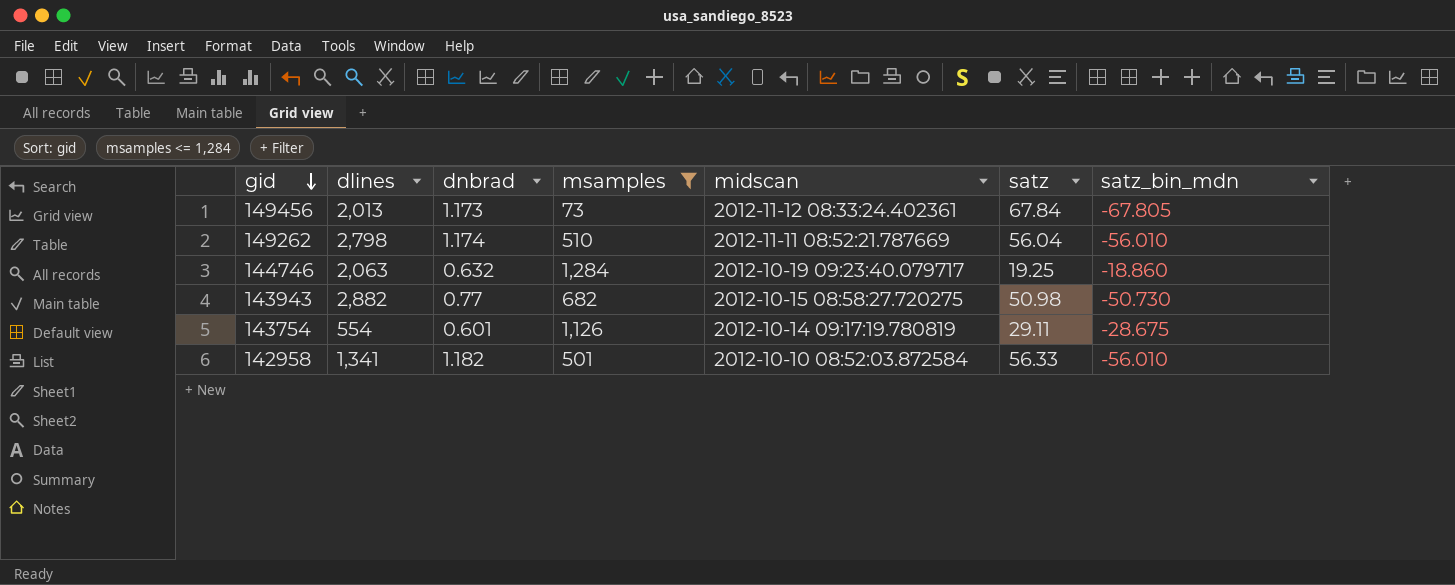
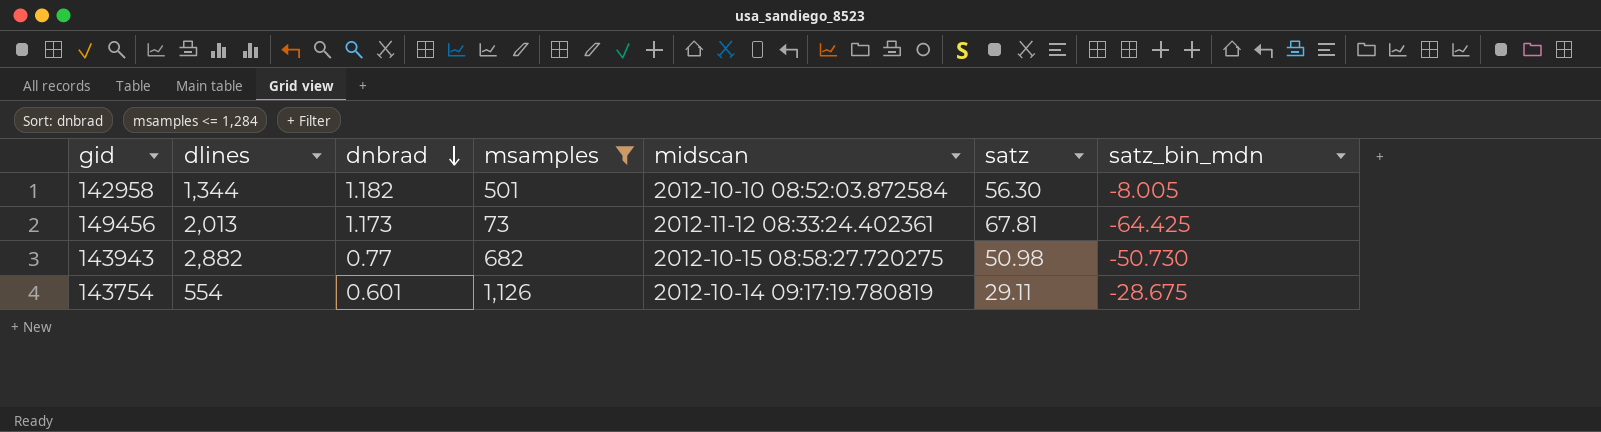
row order: gid descending -> dnbrad descending
row 149262: 2,798 | 1.174 | 510 | 2012-11-11 08:52:21.787669 | 56.04 | -56.010 -> none
row 144746: 2,063 | 0.632 | 1,284 | 2012-10-19 09:23:40.079717 | 19.25 | -18.860 -> none
142958 | dlines: 1,341 -> 1,344
142958 | satz: 56.33 -> 56.30
142958 | satz_bin_mdn: -56.010 -> -8.005
149456 | satz: 67.84 -> 67.81
149456 | satz_bin_mdn: -67.805 -> -64.425

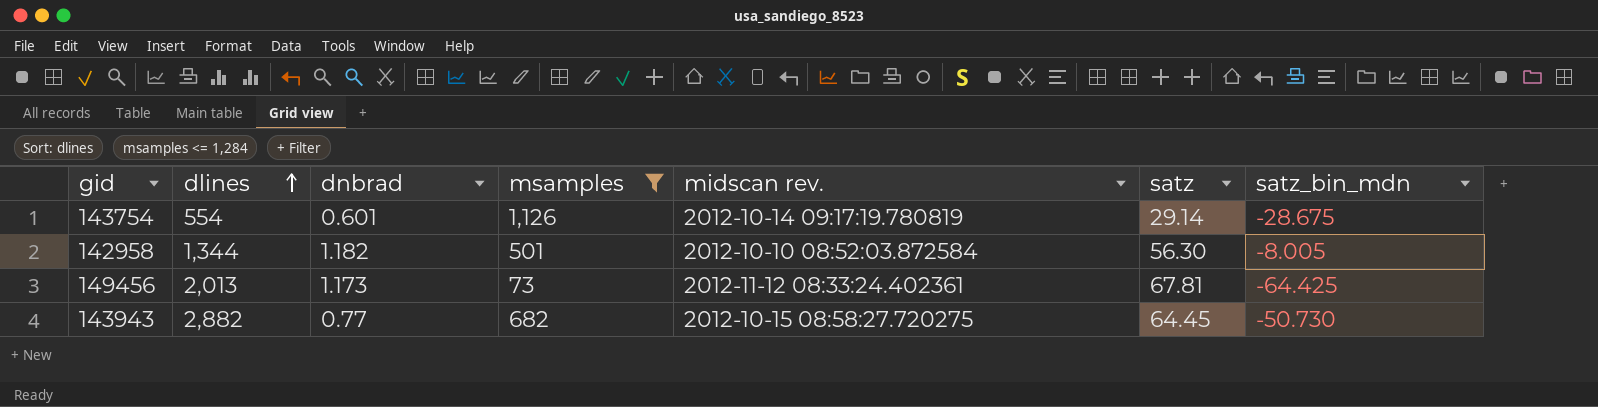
row order: dnbrad descending -> dlines ascending
column name: midscan -> midscan rev.
143754 | satz: 29.11 -> 29.14
143943 | satz: 50.98 -> 64.45

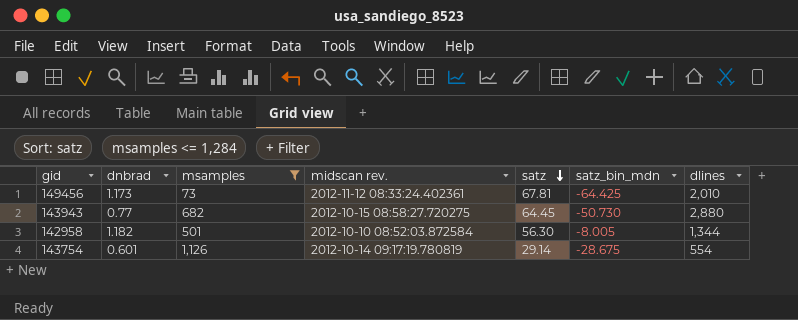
row order: dlines ascending -> satz descending
column dlines | position: 2 -> 7
149456 | dlines: 2,013 -> 2,010
143943 | dlines: 2,882 -> 2,880

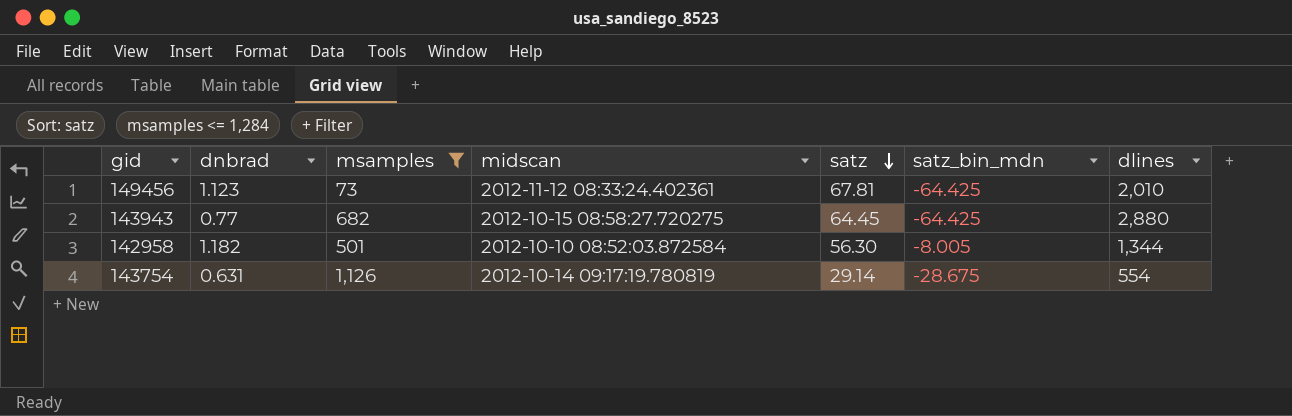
column name: midscan rev. -> midscan
149456 | dnbrad: 1.173 -> 1.123
143943 | satz_bin_mdn: -50.730 -> -64.425
143754 | dnbrad: 0.601 -> 0.631

